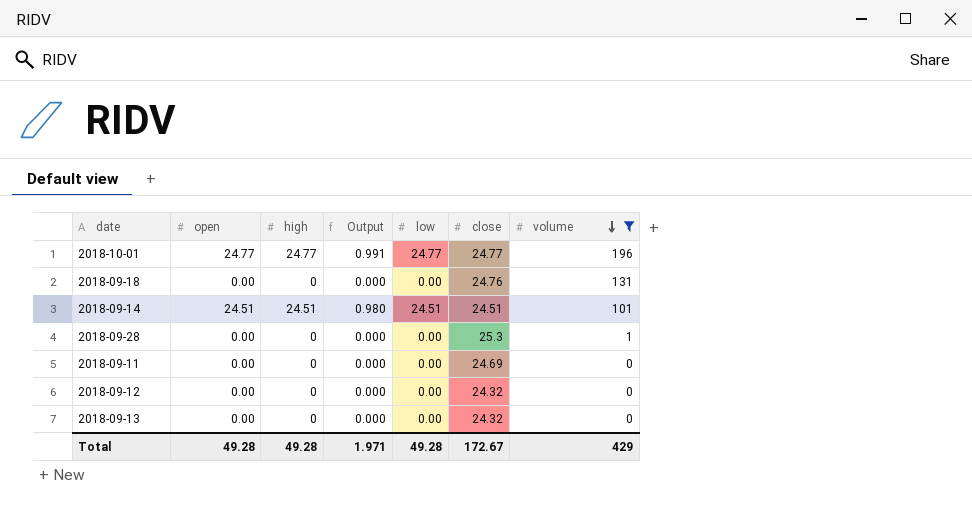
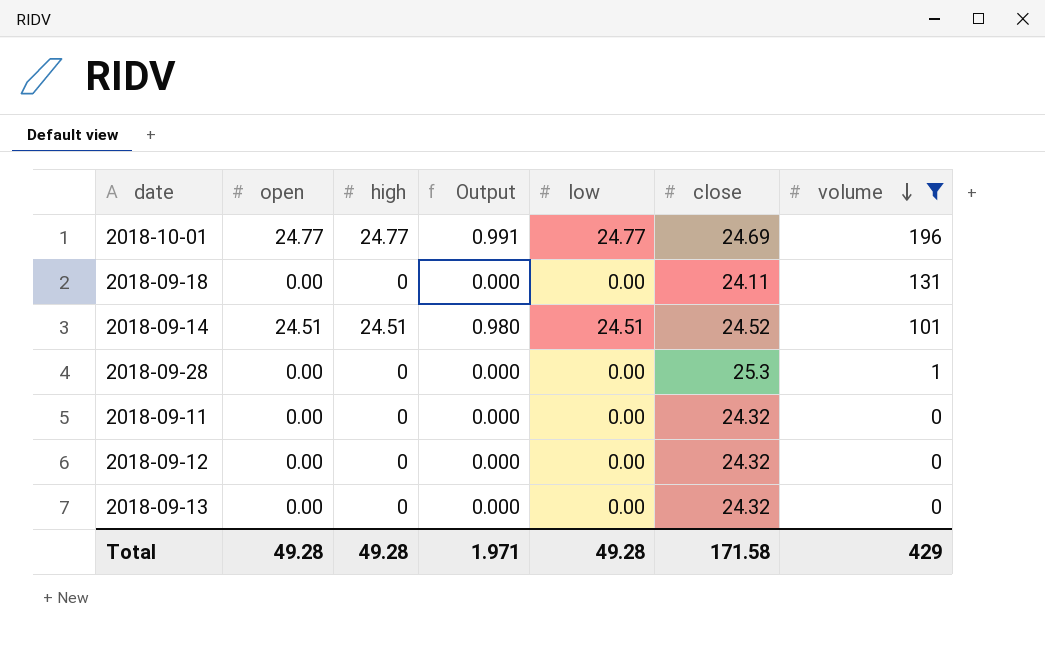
2018-10-01 | close: 24.77 -> 24.69
2018-09-18 | close: 24.76 -> 24.11
2018-09-14 | close: 24.51 -> 24.52
2018-09-11 | close: 24.69 -> 24.32
Total | close: 172.67 -> 171.58

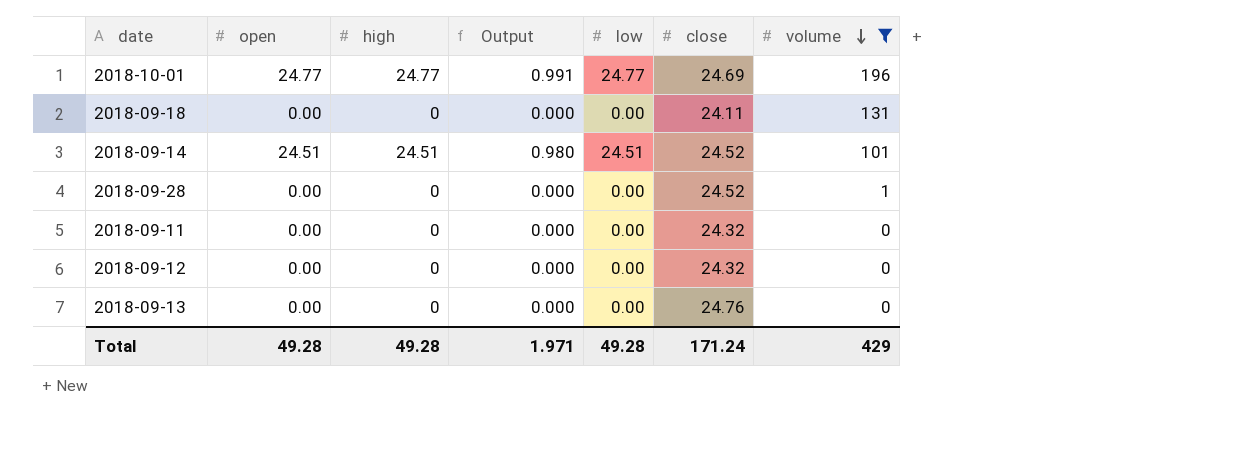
2018-09-28 | close: 25.3 -> 24.52
2018-09-13 | close: 24.32 -> 24.76
Total | close: 171.58 -> 171.24

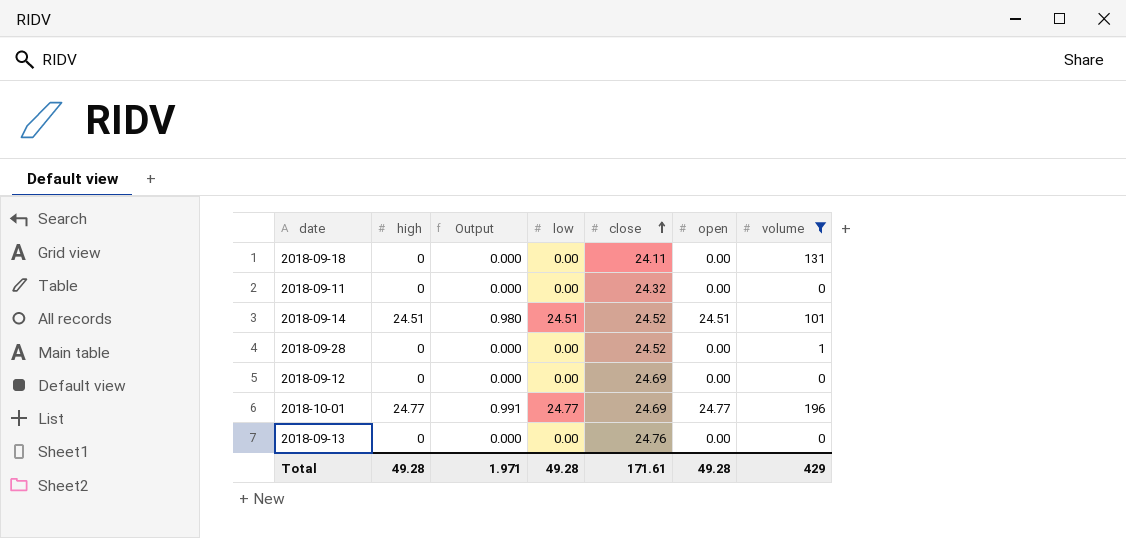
row order: volume descending -> close ascending
column open | position: 2 -> 6
2018-09-12 | close: 24.32 -> 24.69
Total | close: 171.24 -> 171.61

